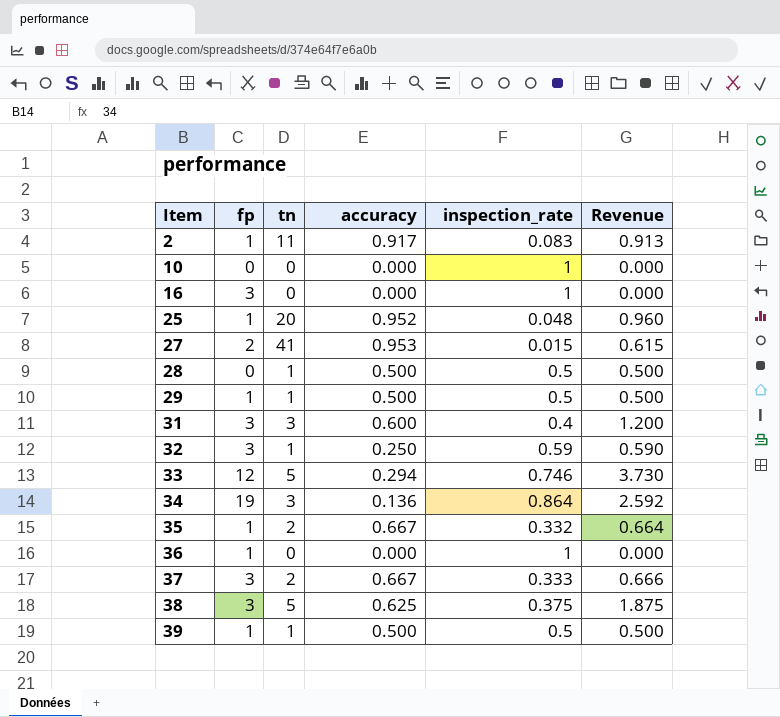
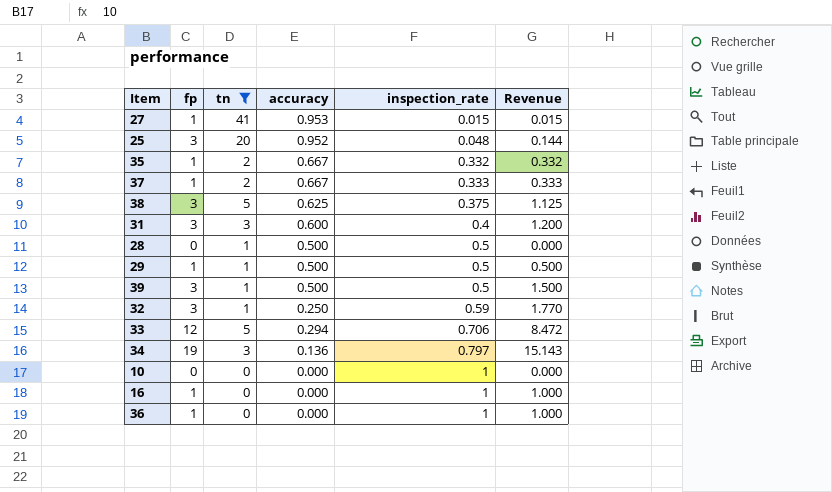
filter: none -> tn != 11
row order: Item ascending -> inspection_rate ascending
column Revenue | formula: [tn] * [inspection_rate] -> [fp] * [inspection_rate]
27 | fp: 2 -> 1
25 | fp: 1 -> 3
37 | fp: 3 -> 1
39 | fp: 1 -> 3
33 | inspection_rate: 0.746 -> 0.706
34 | inspection_rate: 0.864 -> 0.797
16 | fp: 3 -> 1

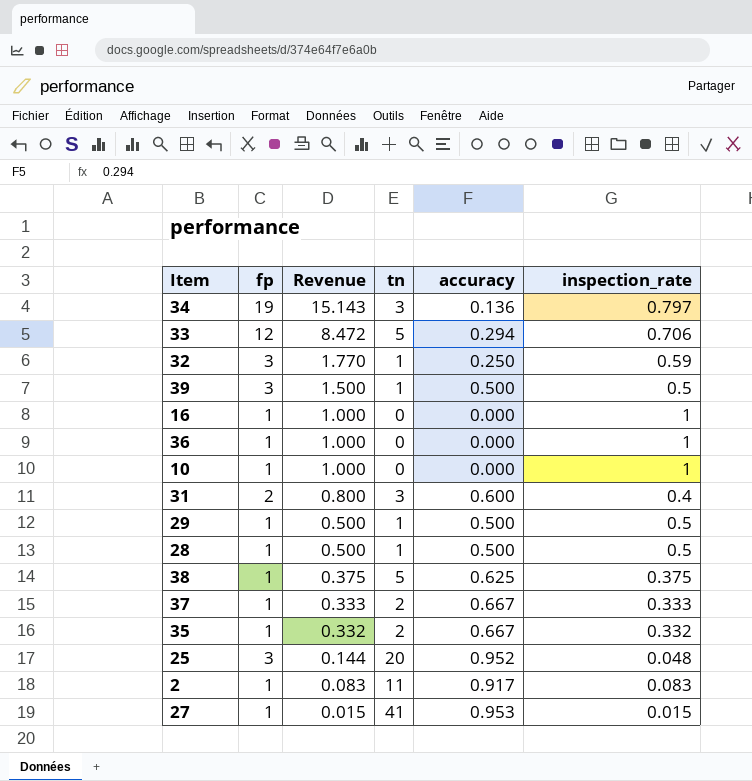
filter: tn != 11 -> none
row order: inspection_rate ascending -> Revenue descending
column Revenue | position: 6 -> 3
10 | fp: 0 -> 1
10 | Revenue: 0.000 -> 1.000
31 | fp: 3 -> 2
31 | Revenue: 1.200 -> 0.800
28 | fp: 0 -> 1
28 | Revenue: 0.000 -> 0.500
38 | fp: 3 -> 1
38 | Revenue: 1.125 -> 0.375

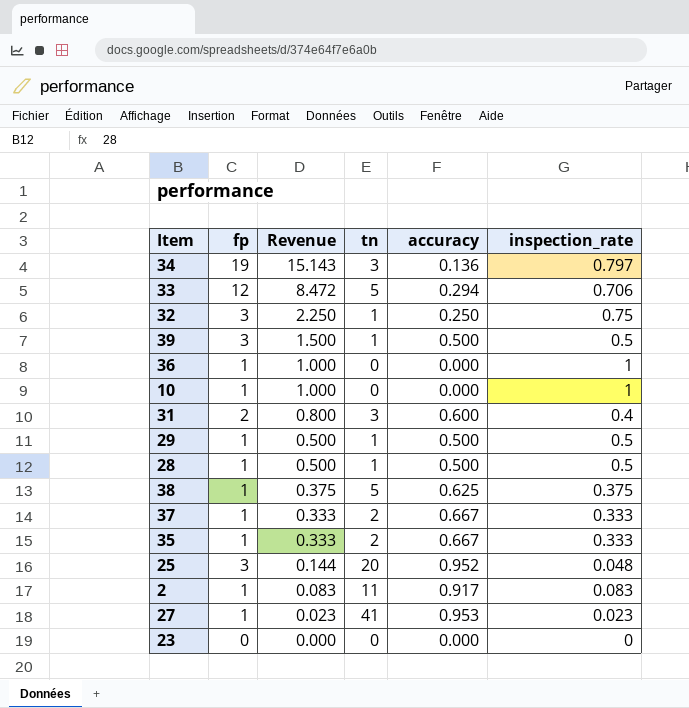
row 16: 1 | 1.000 | 0 | 0.000 | 1 -> none
32 | Revenue: 1.770 -> 2.250
32 | inspection_rate: 0.59 -> 0.75
35 | Revenue: 0.332 -> 0.333
35 | inspection_rate: 0.332 -> 0.333
27 | Revenue: 0.015 -> 0.023
27 | inspection_rate: 0.015 -> 0.023
row 23: none -> 0 | 0.000 | 0 | 0.000 | 0

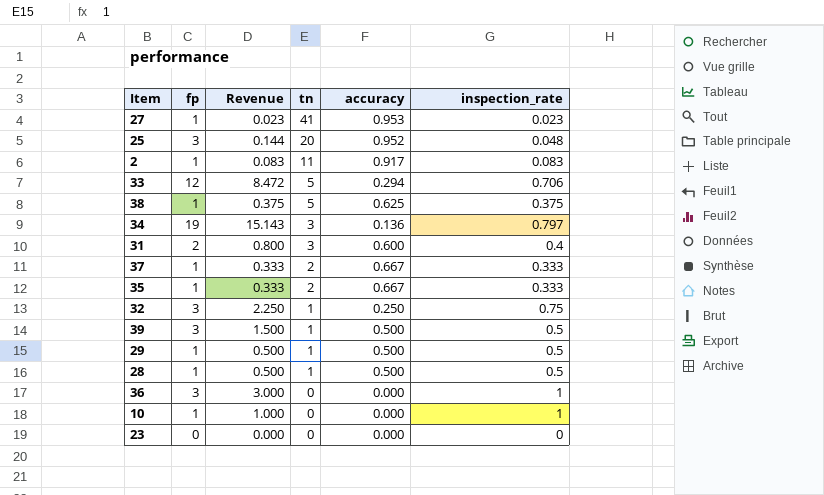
row order: Revenue descending -> tn descending
36 | fp: 1 -> 3
36 | Revenue: 1.000 -> 3.000

